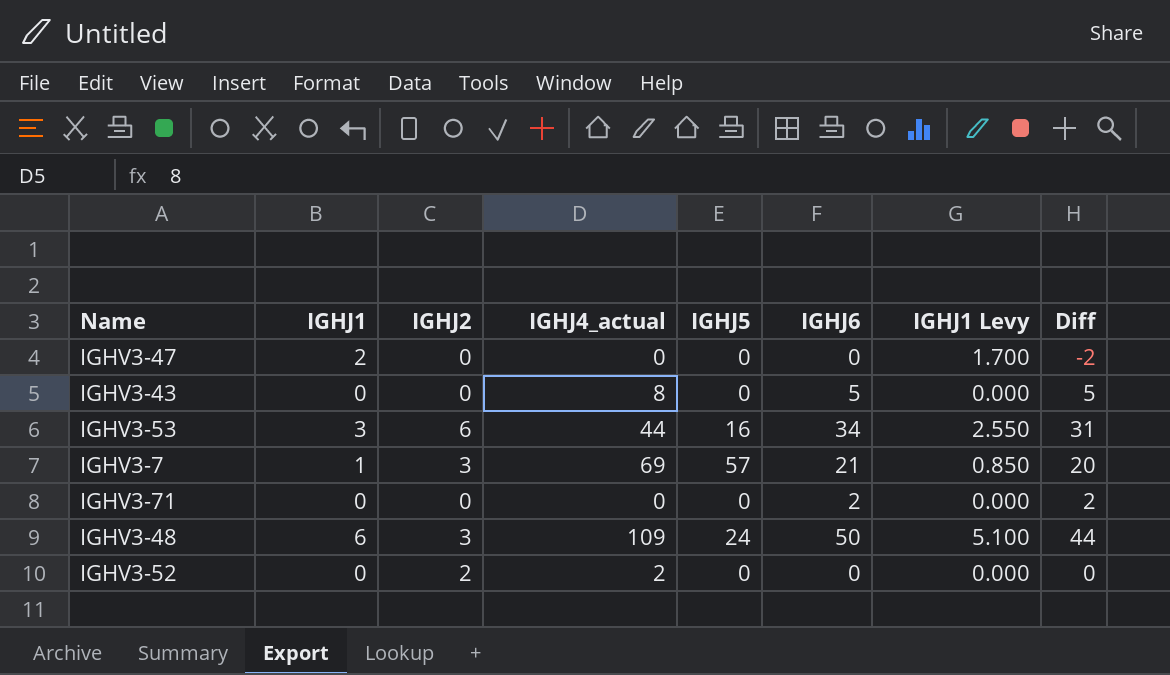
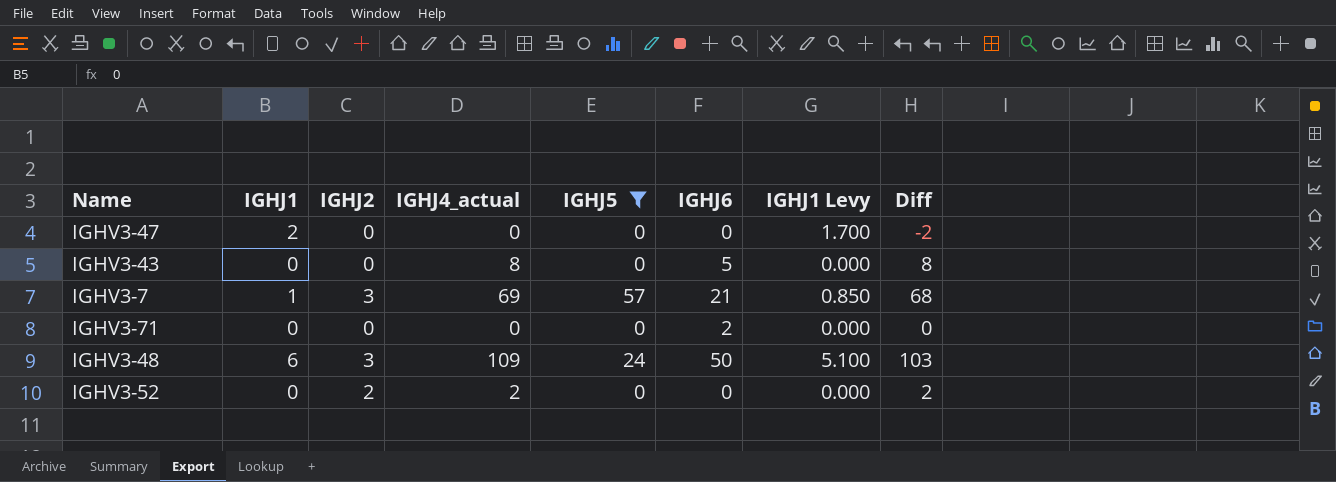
filter: none -> IGHJ5 != 16
column Diff | formula: [IGHJ6] - [IGHJ1] -> [IGHJ4_actual] - [IGHJ1]

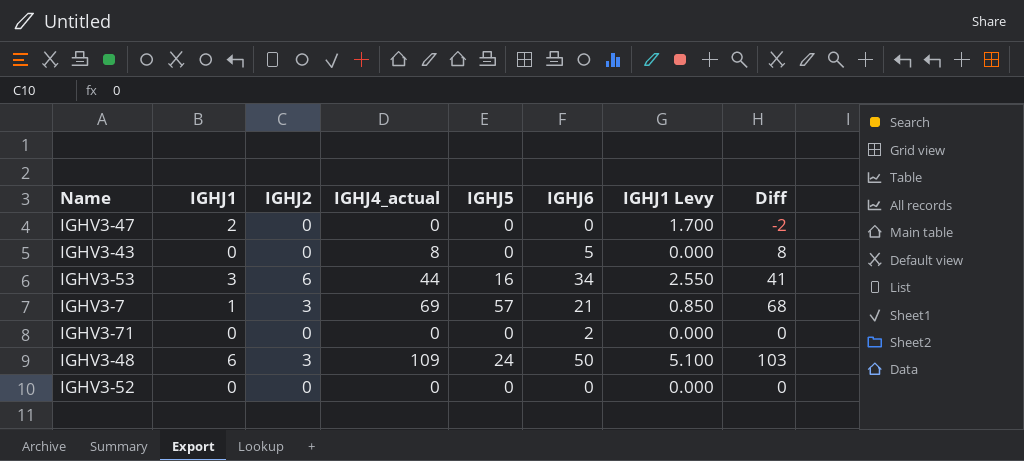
filter: IGHJ5 != 16 -> none
IGHV3-52 | IGHJ2: 2 -> 0
IGHV3-52 | IGHJ4_actual: 2 -> 0
IGHV3-52 | Diff: 2 -> 0

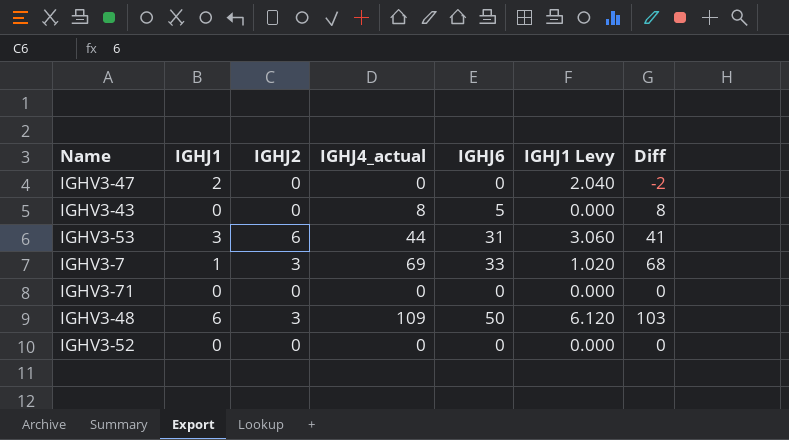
column IGHJ5 | position: 5 -> none
column IGHJ1 Levy | formula: [IGHJ1] * 0.85 -> [IGHJ1] * 1.02
IGHV3-53 | IGHJ6: 34 -> 31
IGHV3-7 | IGHJ6: 21 -> 33
IGHV3-71 | IGHJ6: 2 -> 0

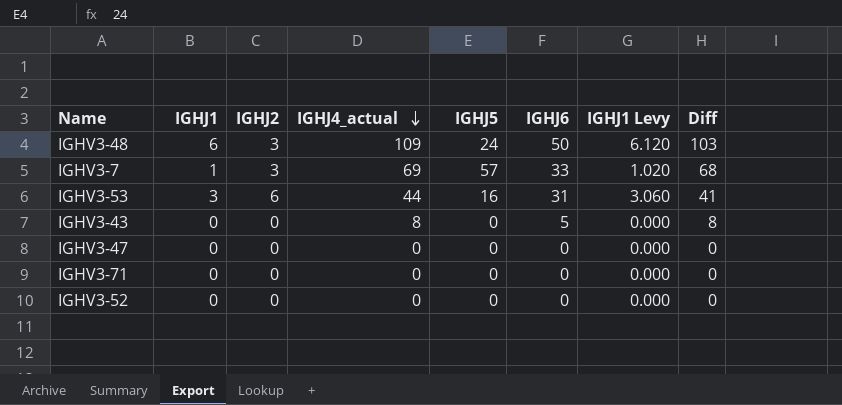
row order: none -> IGHJ4_actual descending
column IGHJ5 | position: none -> 5
IGHV3-47 | IGHJ1: 2 -> 0
IGHV3-47 | IGHJ1 Levy: 2.040 -> 0.000
IGHV3-47 | Diff: -2 -> 0

